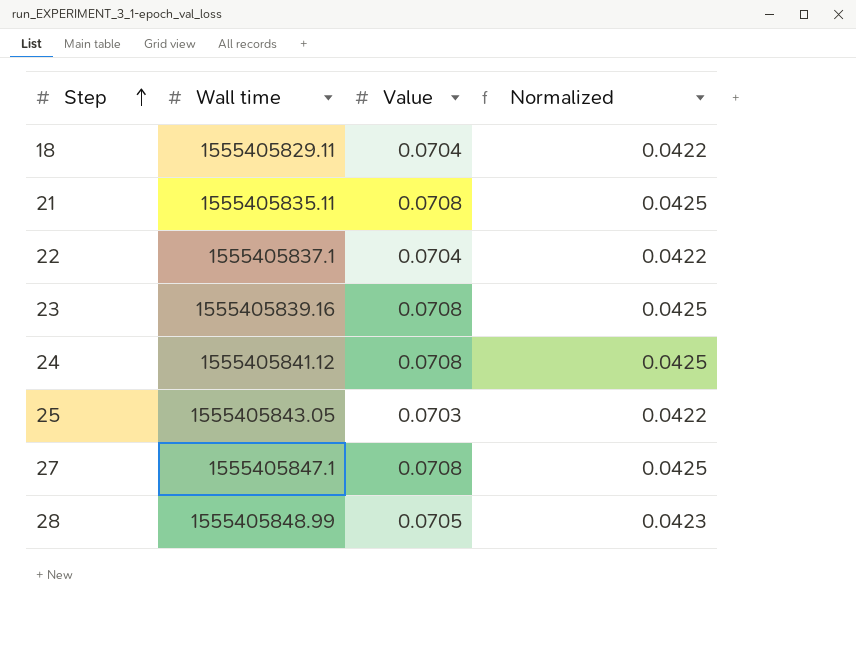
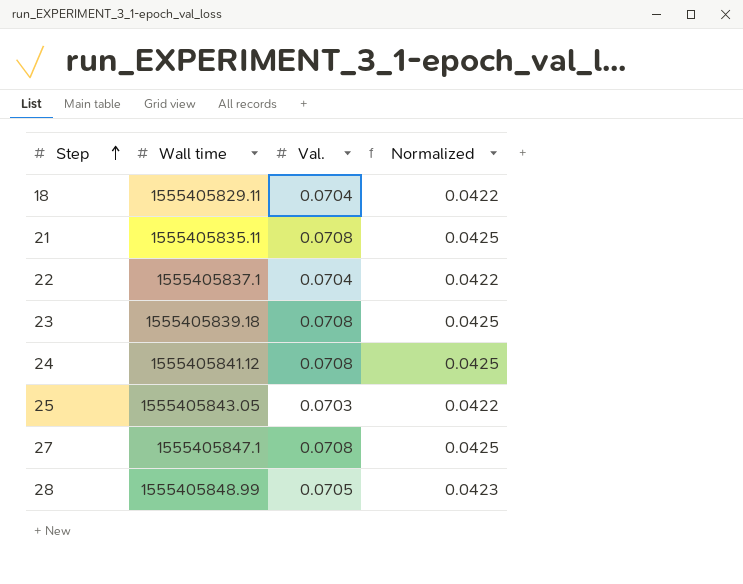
column name: Value -> Val.
23 | Wall time: 1555405839.16 -> 1555405839.18

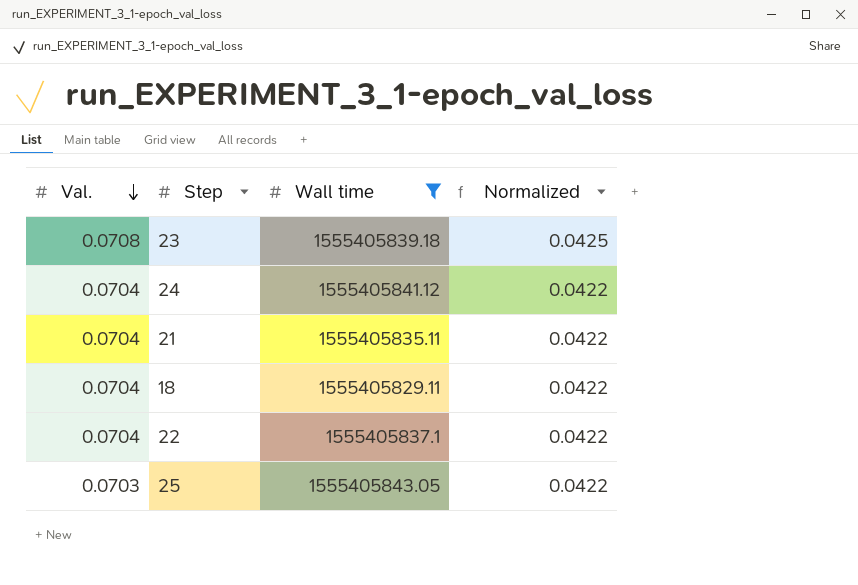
filter: none -> Wall time <= 1555405843.05
row order: Step ascending -> Val. descending
column Val. | position: 3 -> 1
24 | Val.: 0.0708 -> 0.0704
24 | Normalized: 0.0425 -> 0.0422
21 | Val.: 0.0708 -> 0.0704
21 | Normalized: 0.0425 -> 0.0422

